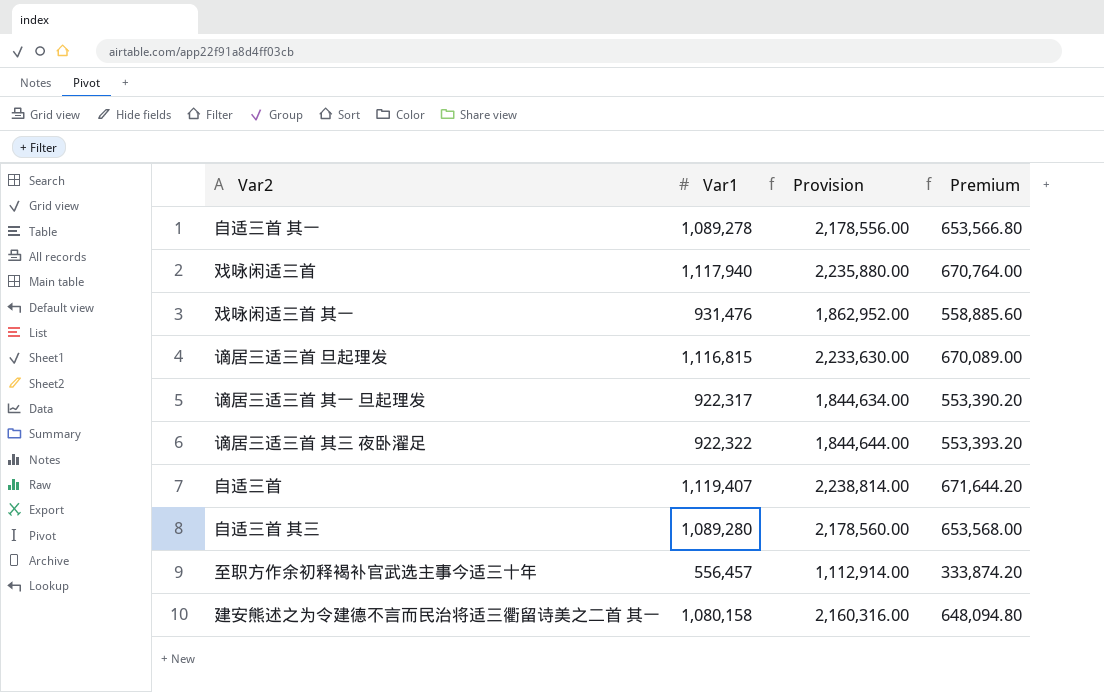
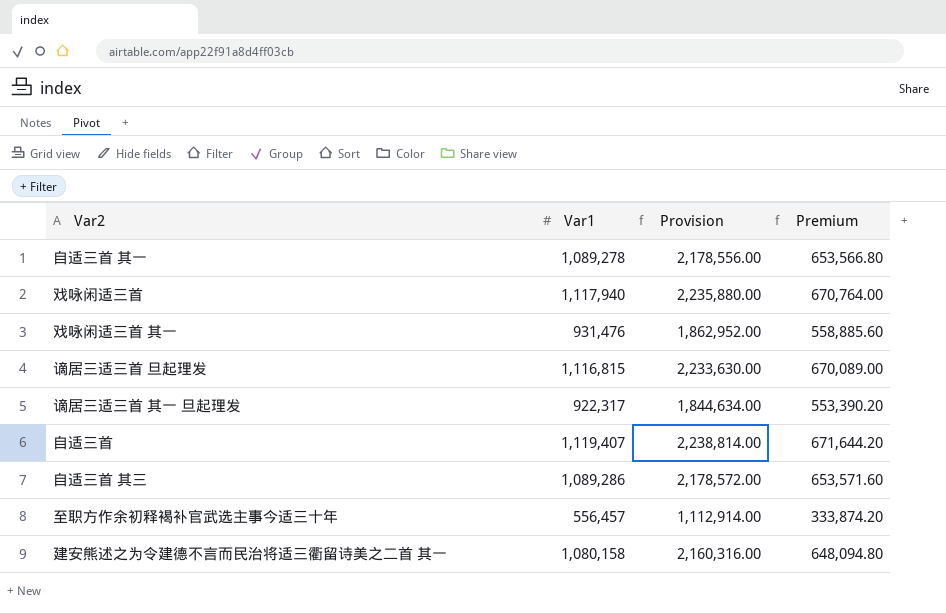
row 谪居三适三首 其三 夜卧濯足: 922,322 | 1,844,644.00 | 553,393.20 -> none
自适三首 其三 | Var1: 1,089,280 -> 1,089,286
自适三首 其三 | Provision: 2,178,560.00 -> 2,178,572.00
自适三首 其三 | Premium: 653,568.00 -> 653,571.60

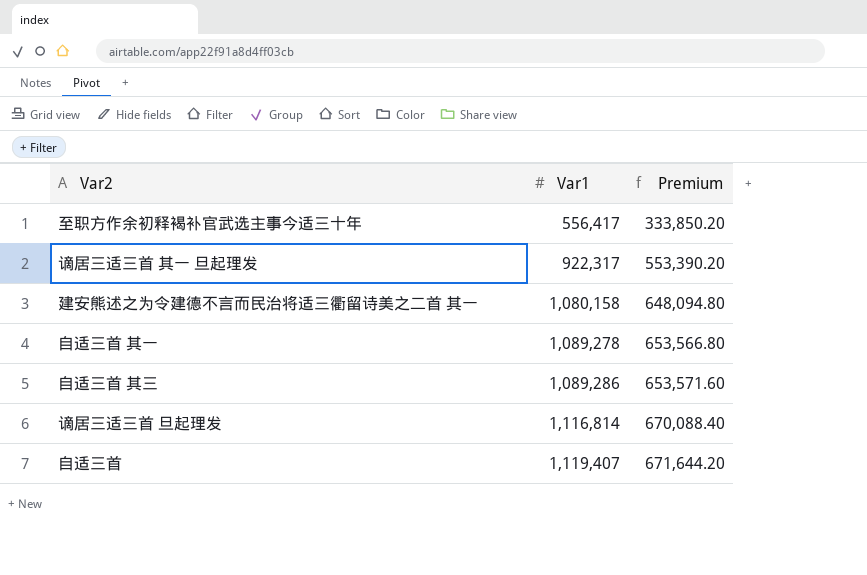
row order: none -> Var1 ascending
column Provision | formula: [Var1] * 2 -> none
row 戏咏闲适三首: 1,117,940 | 2,235,880.00 | 670,764.00 -> none
row 戏咏闲适三首 其一: 931,476 | 1,862,952.00 | 558,885.60 -> none
至职方作余初释褐补官武选主事今适三十年 | Var1: 556,457 -> 556,417
至职方作余初释褐补官武选主事今适三十年 | Premium: 333,874.20 -> 333,850.20
谪居三适三首 旦起理发 | Var1: 1,116,815 -> 1,116,814
谪居三适三首 旦起理发 | Premium: 670,089.00 -> 670,088.40

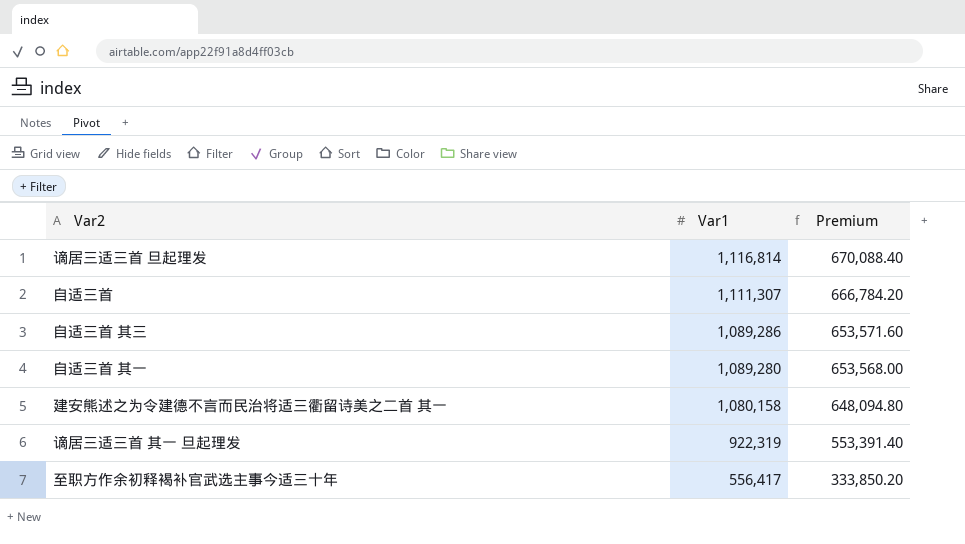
row order: Var1 ascending -> Var1 descending
自适三首 | Var1: 1,119,407 -> 1,111,307
自适三首 | Premium: 671,644.20 -> 666,784.20
自适三首 其一 | Var1: 1,089,278 -> 1,089,280
自适三首 其一 | Premium: 653,566.80 -> 653,568.00
谪居三适三首 其一 旦起理发 | Var1: 922,317 -> 922,319
谪居三适三首 其一 旦起理发 | Premium: 553,390.20 -> 553,391.40

